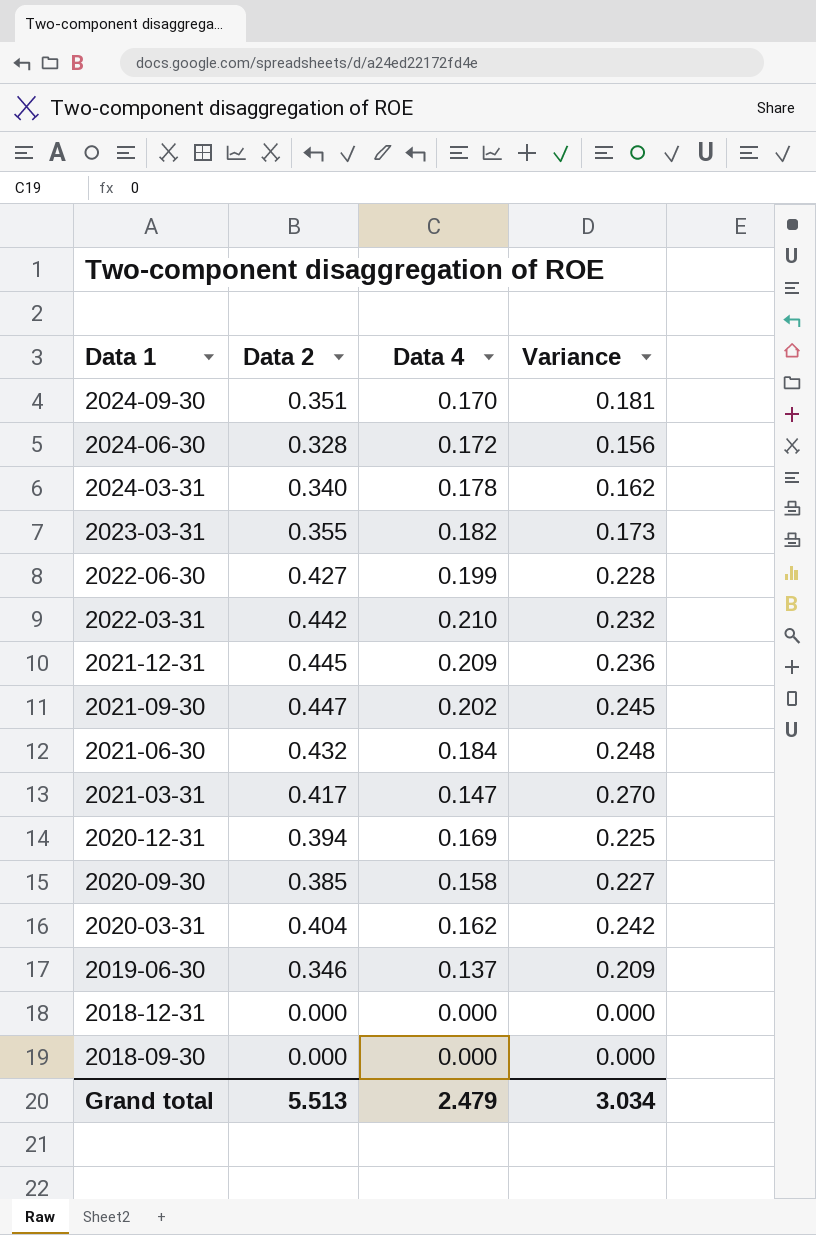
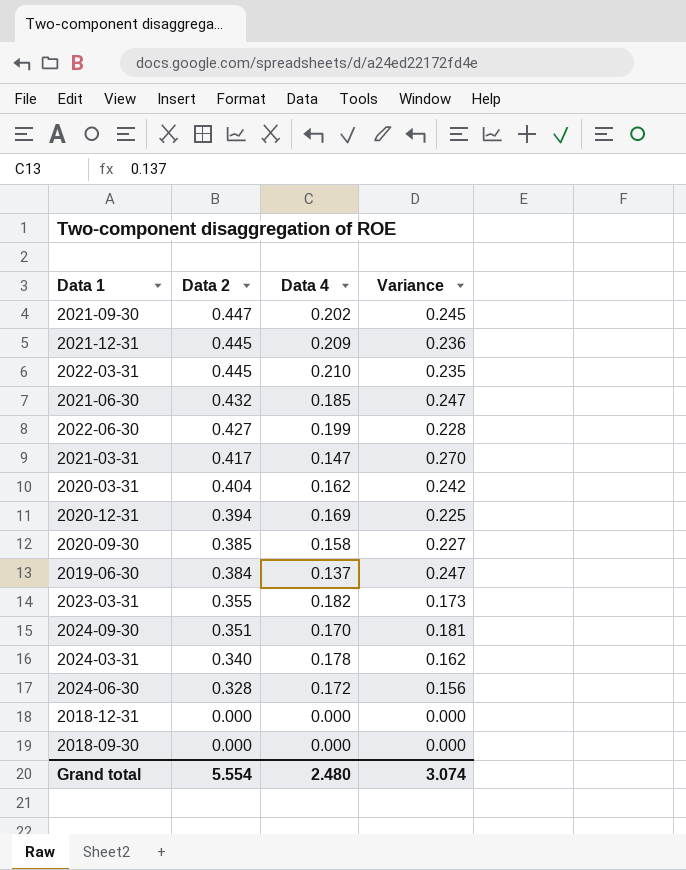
row order: Data 1 descending -> Data 2 descending
2022-03-31 | Data 2: 0.442 -> 0.445
2022-03-31 | Variance: 0.232 -> 0.235
2021-06-30 | Data 4: 0.184 -> 0.185
2021-06-30 | Variance: 0.248 -> 0.247
2019-06-30 | Data 2: 0.346 -> 0.384
2019-06-30 | Variance: 0.209 -> 0.247
Grand total | Data 2: 5.513 -> 5.554
Grand total | Data 4: 2.479 -> 2.480
Grand total | Variance: 3.034 -> 3.074

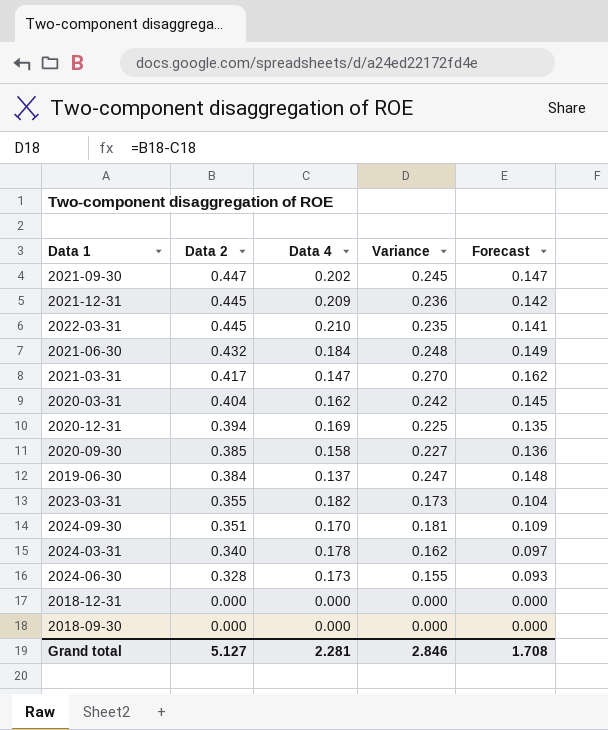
column Forecast | formula: none -> [Variance] * 0.6
row 2022-06-30: 0.427 | 0.199 | 0.228 -> none
2021-06-30 | Data 4: 0.185 -> 0.184
2021-06-30 | Variance: 0.247 -> 0.248
2024-06-30 | Data 4: 0.172 -> 0.173
2024-06-30 | Variance: 0.156 -> 0.155
Grand total | Data 2: 5.554 -> 5.127
Grand total | Data 4: 2.480 -> 2.281
Grand total | Variance: 3.074 -> 2.846

